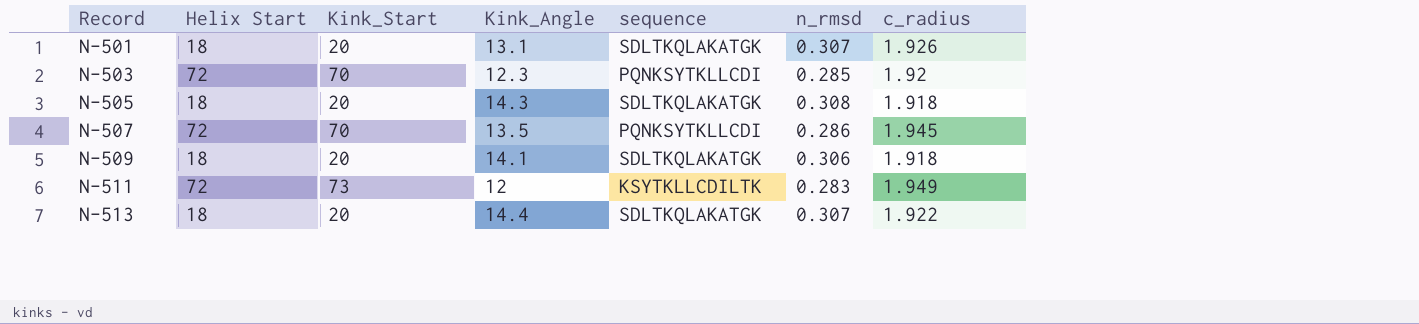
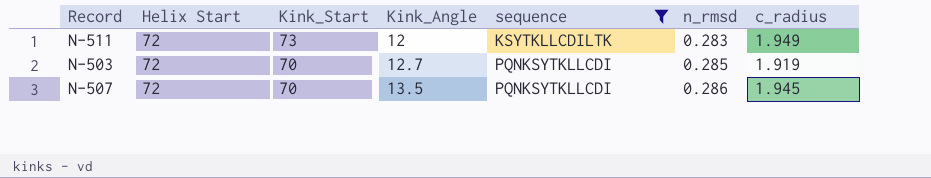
filter: none -> sequence != SDLTKQLAKATGK
row order: Record ascending -> Kink_Start descending
N-503 | Kink_Angle: 12.3 -> 12.7
N-503 | c_radius: 1.92 -> 1.919

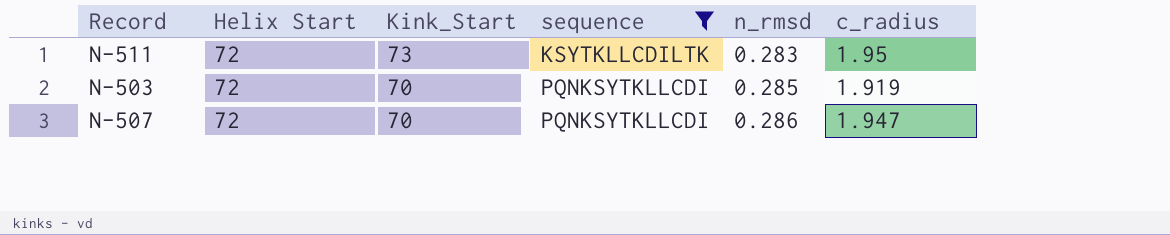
column Kink_Angle | position: 4 -> none
N-511 | c_radius: 1.949 -> 1.95
N-507 | c_radius: 1.945 -> 1.947

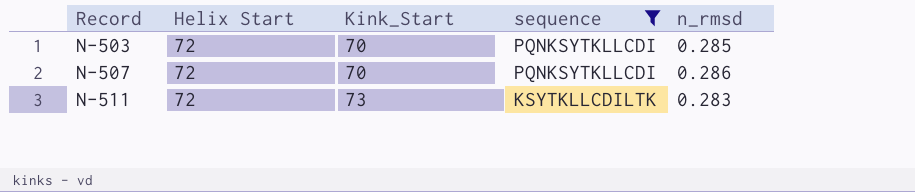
row order: Kink_Start descending -> Record ascending
column c_radius | position: 6 -> none

